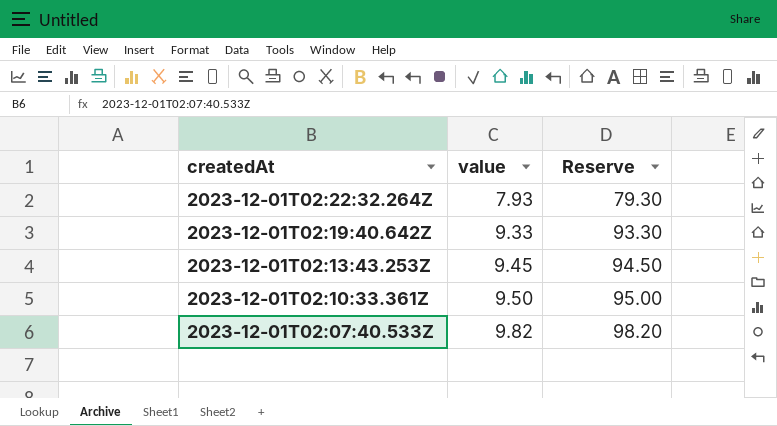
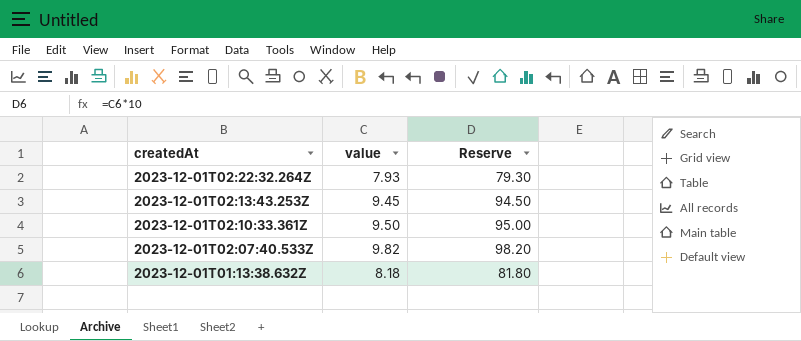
row 2023-12-01T02:19:40.642Z: 9.33 | 93.30 -> none
row 2023-12-01T01:13:38.632Z: none -> 8.18 | 81.80

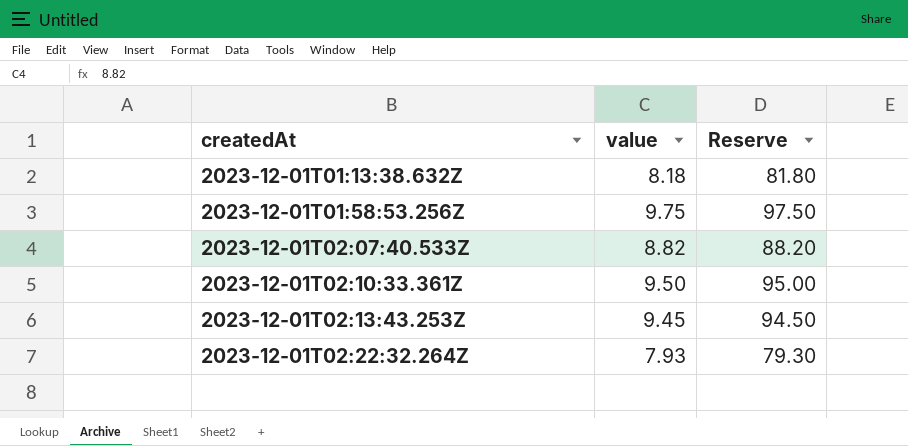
row order: createdAt descending -> createdAt ascending
row 2023-12-01T01:58:53.256Z: none -> 9.75 | 97.50
2023-12-01T02:07:40.533Z | value: 9.82 -> 8.82
2023-12-01T02:07:40.533Z | Reserve: 98.20 -> 88.20

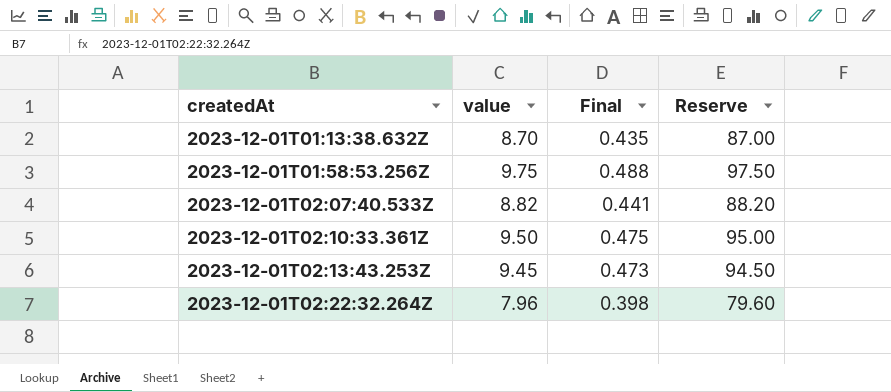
column Final | formula: none -> [value] * 0.05
2023-12-01T01:13:38.632Z | value: 8.18 -> 8.70
2023-12-01T01:13:38.632Z | Reserve: 81.80 -> 87.00
2023-12-01T02:22:32.264Z | value: 7.93 -> 7.96
2023-12-01T02:22:32.264Z | Reserve: 79.30 -> 79.60

